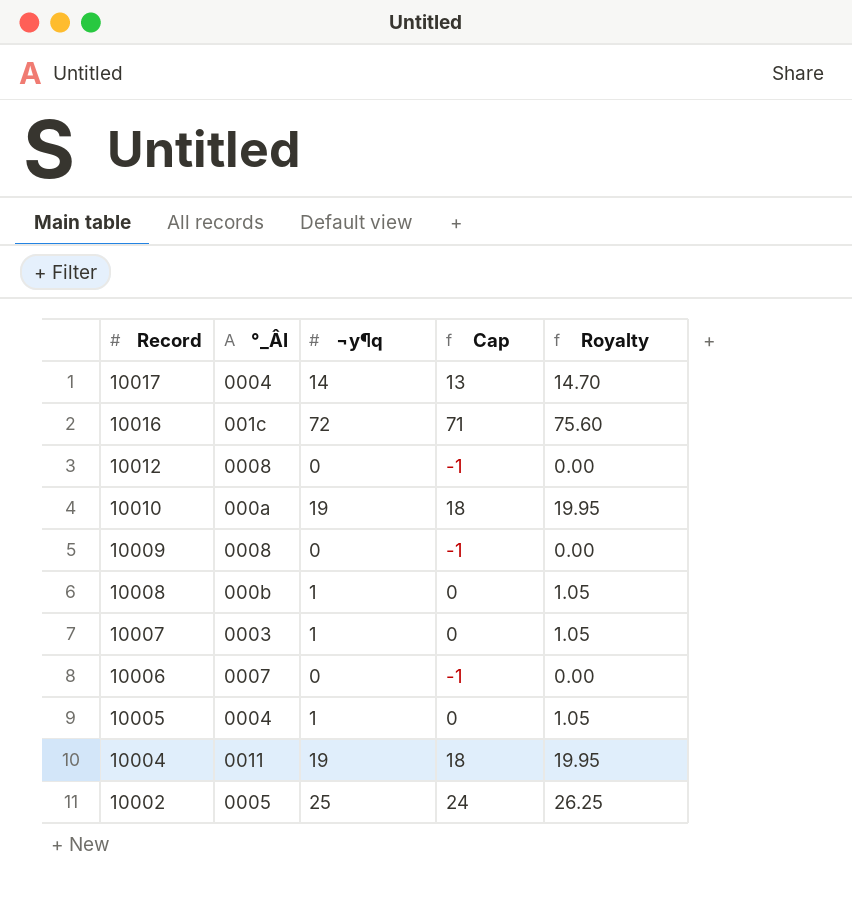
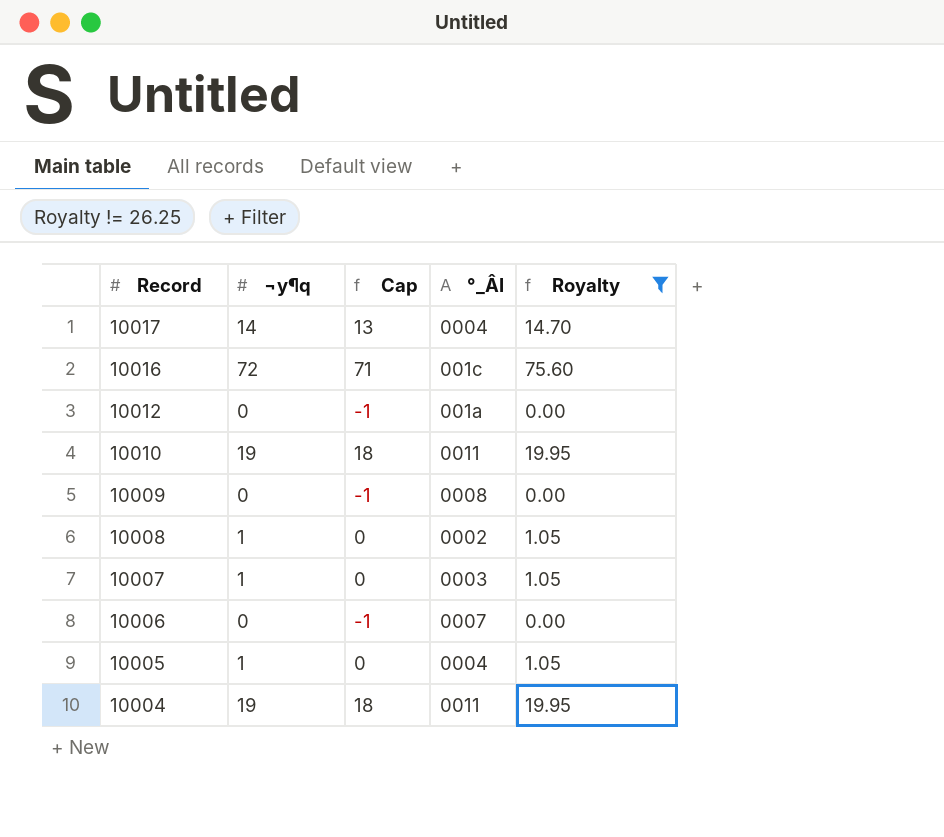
filter: none -> Royalty != 26.25
column °_ÂI | position: 2 -> 4
10012 | °_ÂI: 0008 -> 001a
10010 | °_ÂI: 000a -> 0011
10008 | °_ÂI: 000b -> 0002

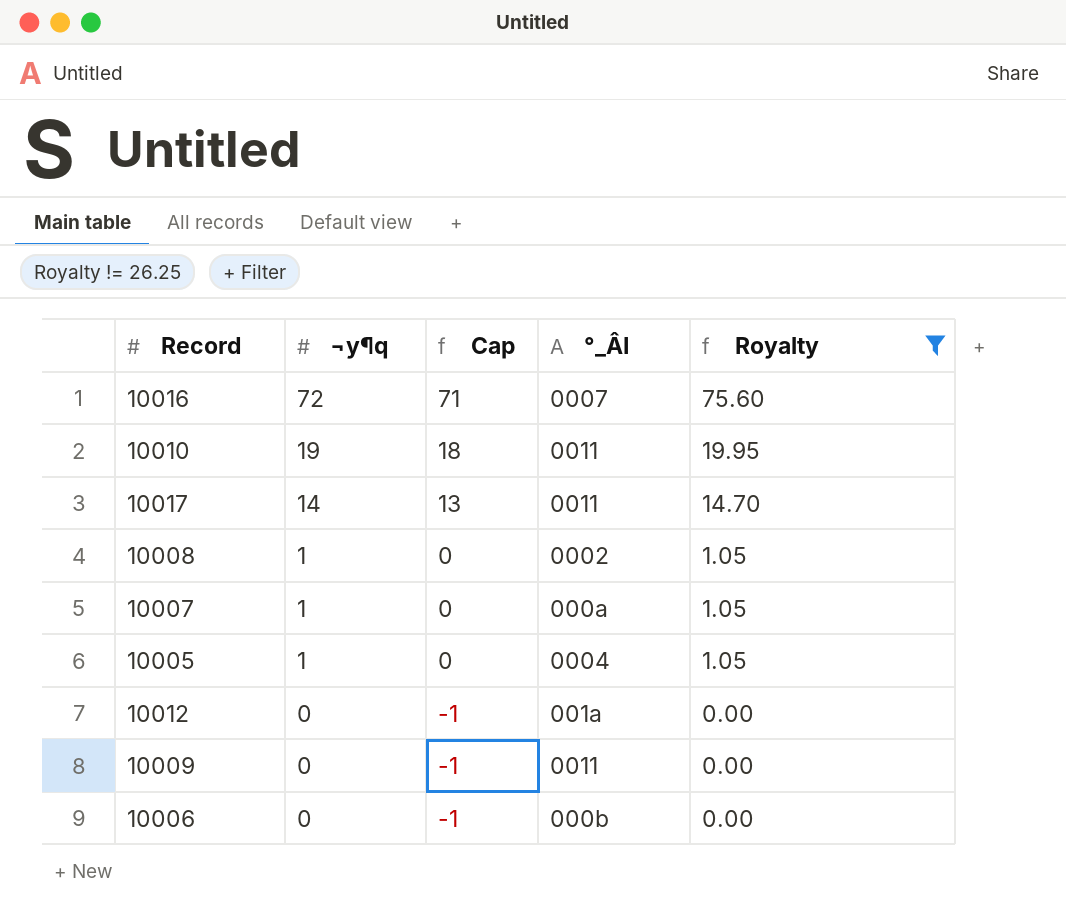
row order: Record descending -> ¬y¶q descending
row 10004: 19 | 18 | 0011 | 19.95 -> none
10016 | °_ÂI: 001c -> 0007
10017 | °_ÂI: 0004 -> 0011
10007 | °_ÂI: 0003 -> 000a
10009 | °_ÂI: 0008 -> 0011
10006 | °_ÂI: 0007 -> 000b

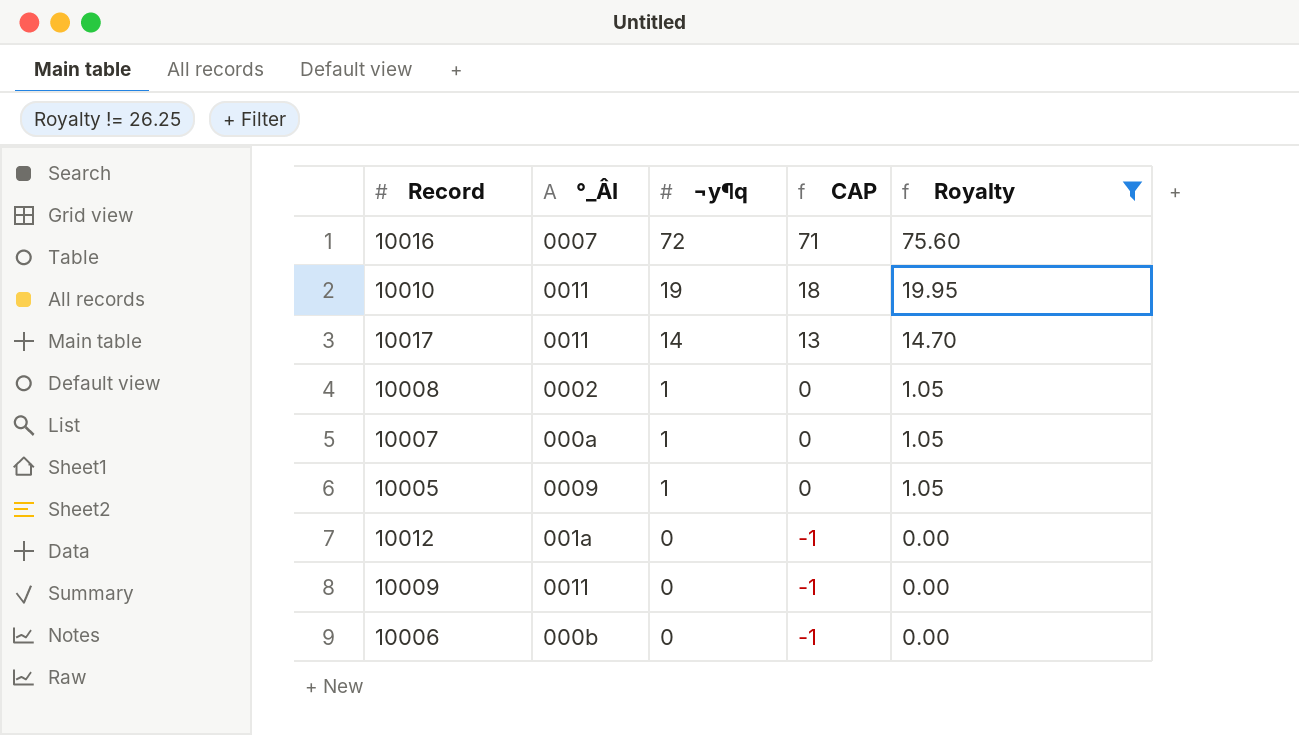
column °_ÂI | position: 4 -> 2
column name: Cap -> CAP
10005 | °_ÂI: 0004 -> 0009

